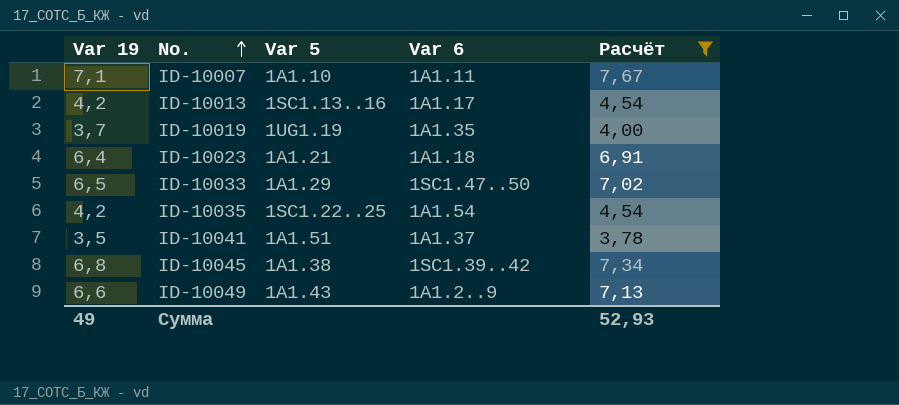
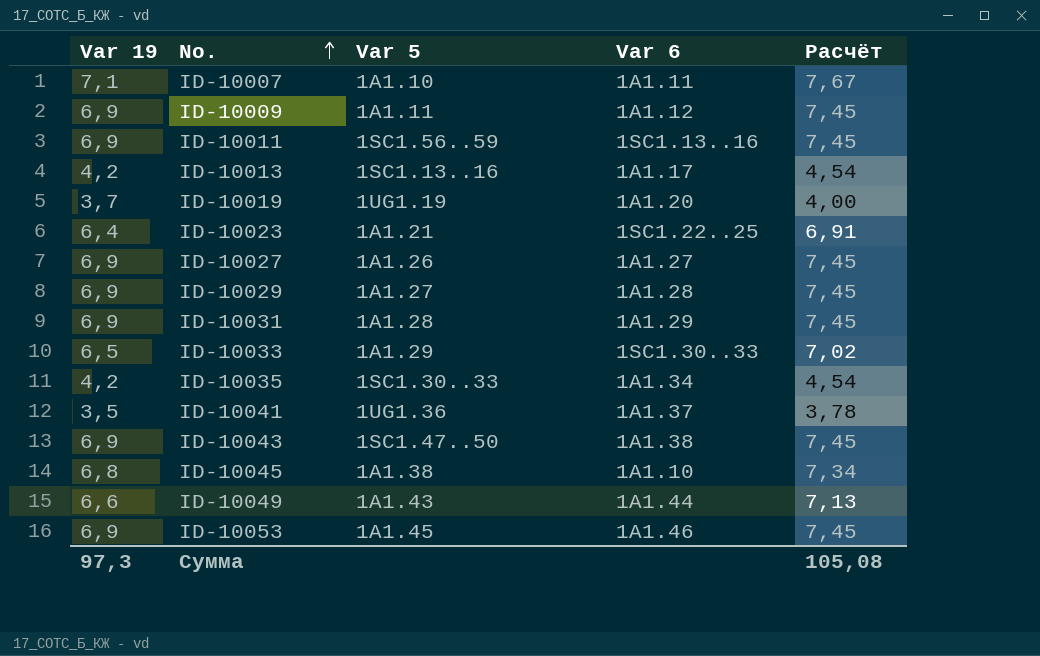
filter: Расчёт != 7,45 -> none
ID-10019 | Var 6: 1A1.35 -> 1A1.20
ID-10023 | Var 6: 1A1.18 -> 1SC1.22..25
ID-10033 | Var 6: 1SC1.47..50 -> 1SC1.30..33
ID-10035 | Var 5: 1SC1.22..25 -> 1SC1.30..33
ID-10035 | Var 6: 1A1.54 -> 1A1.34
ID-10041 | Var 5: 1A1.51 -> 1UG1.36
ID-10045 | Var 6: 1SC1.39..42 -> 1A1.10
ID-10049 | Var 6: 1A1.2..9 -> 1A1.44
Сумма | Var 19: 49 -> 97,3
Сумма | Расчёт: 52,93 -> 105,08

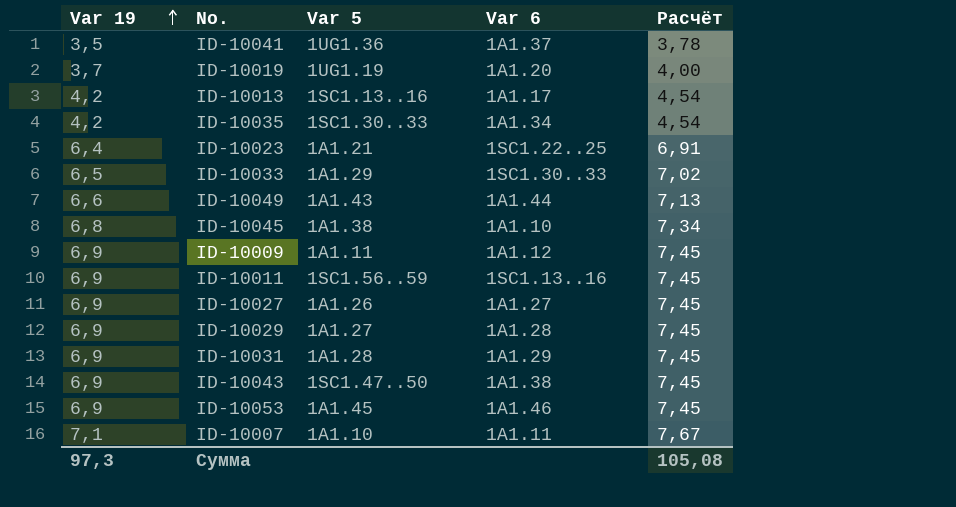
row order: No. ascending -> Var 19 ascending

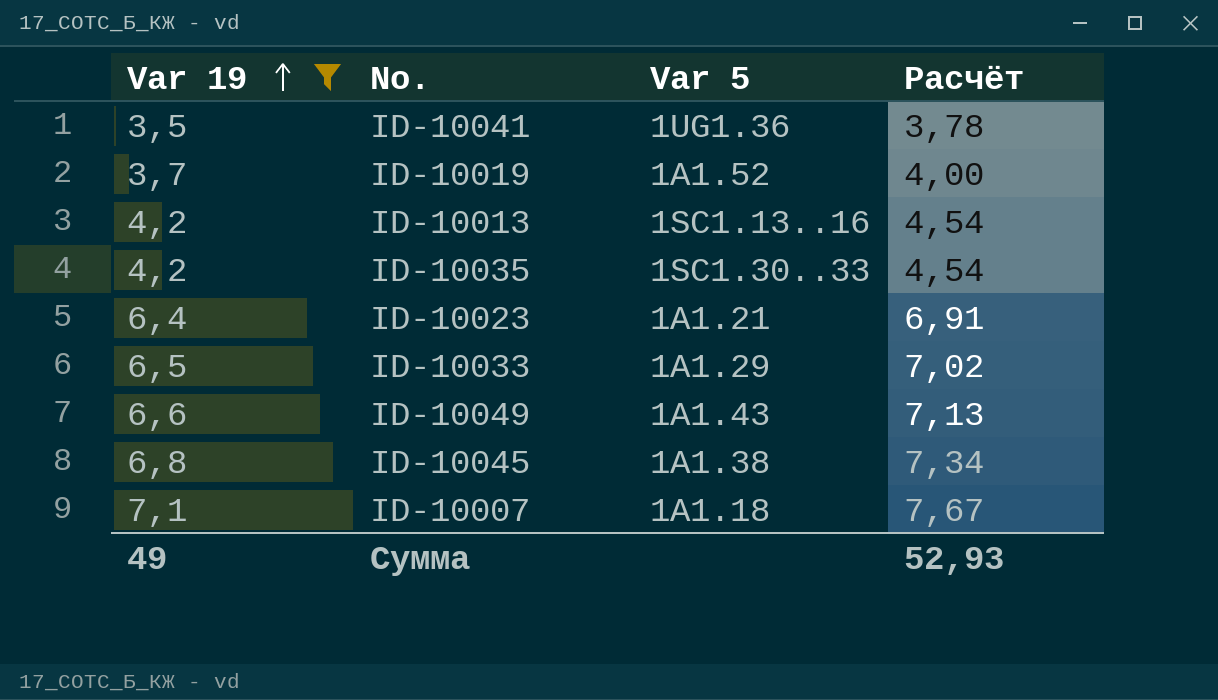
filter: none -> Var 19 != 6,9
column Var 6 | position: 4 -> none
ID-10019 | Var 5: 1UG1.19 -> 1A1.52
ID-10007 | Var 5: 1A1.10 -> 1A1.18
Сумма | Var 19: 97,3 -> 49
Сумма | Расчёт: 105,08 -> 52,93

